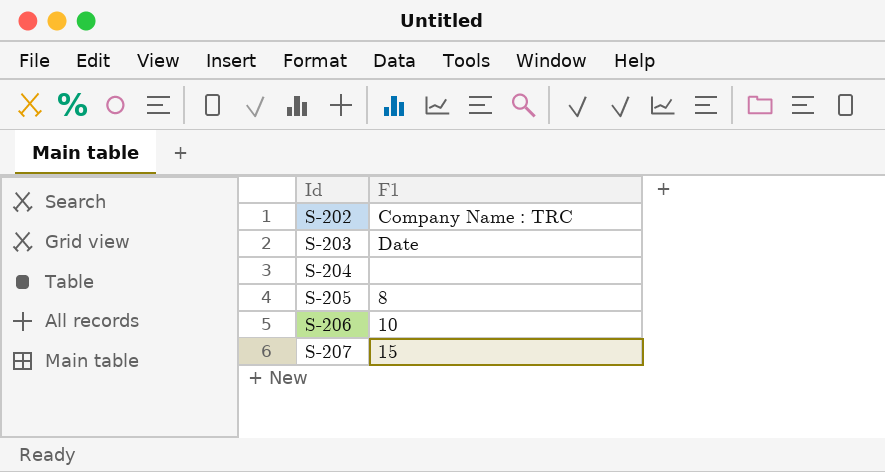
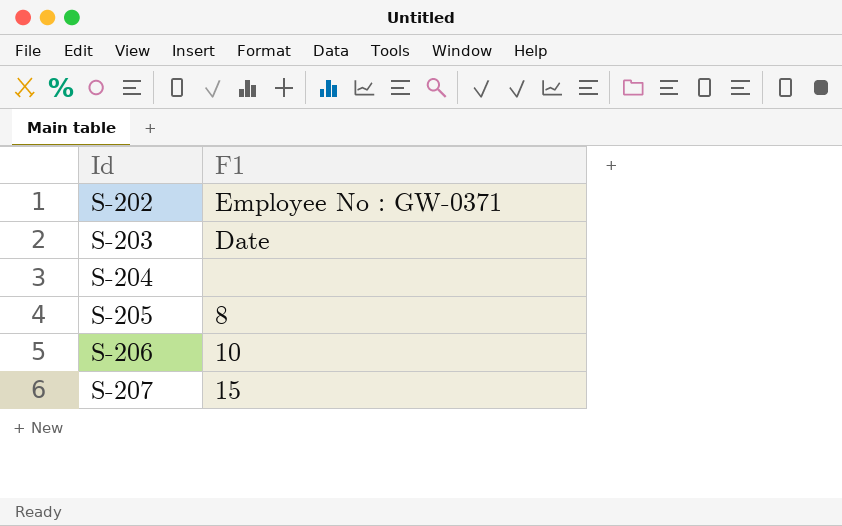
S-202 | F1: Company Name : TRC -> Employee No : GW-0371

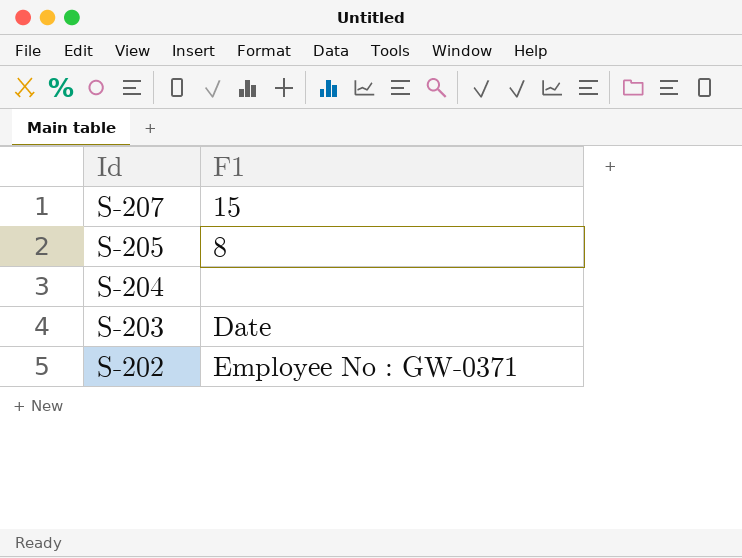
row order: Id ascending -> Id descending
row S-206: 10 -> none

